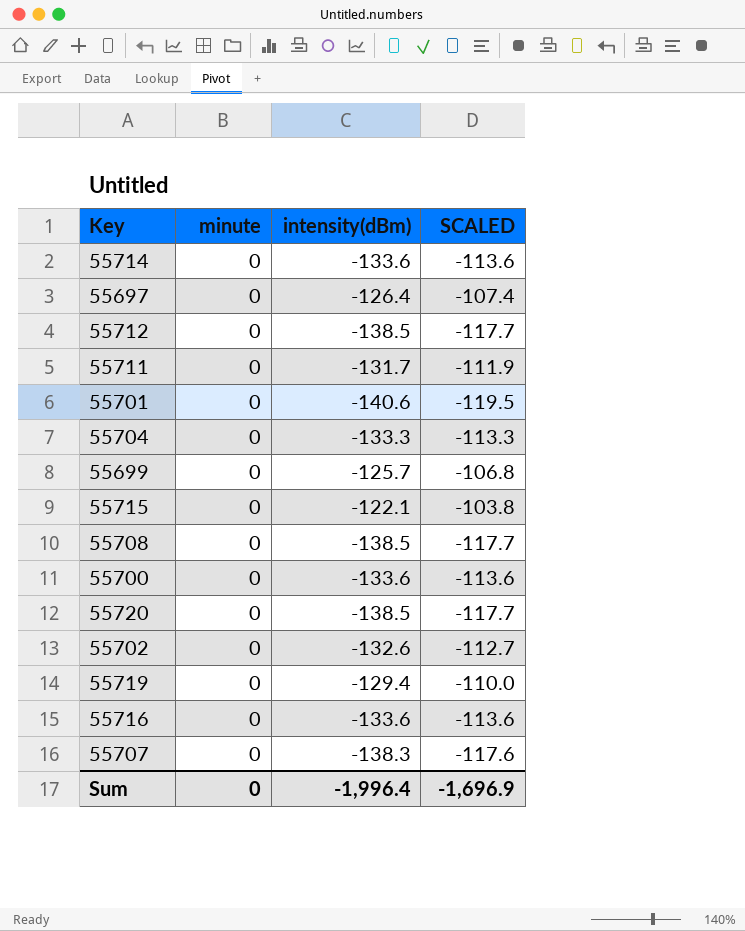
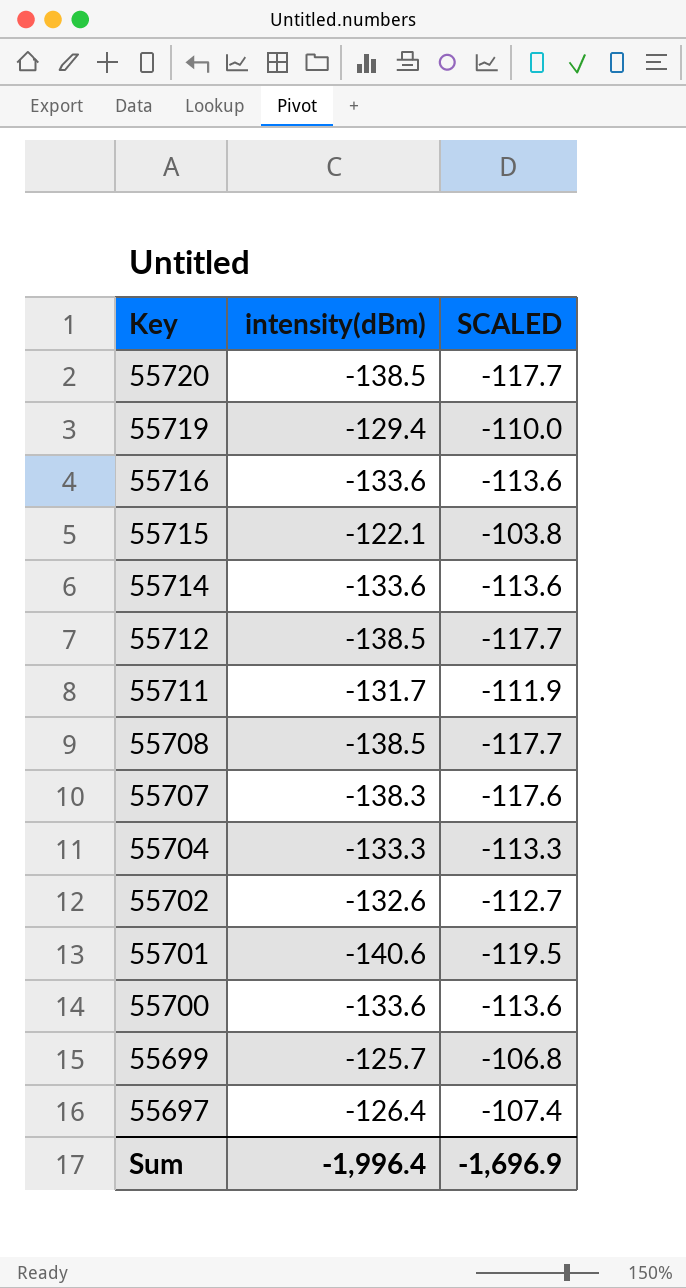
row order: none -> Key descending
column minute | position: 2 -> none

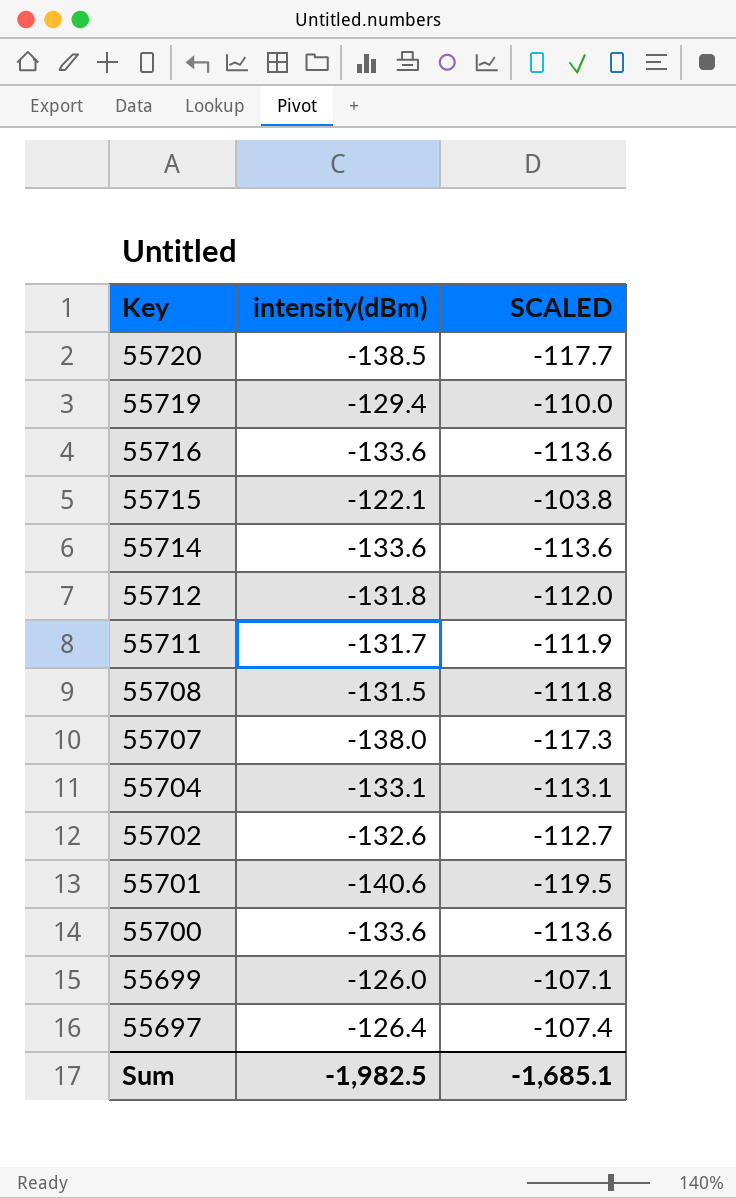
55712 | intensity(dBm): -138.5 -> -131.8
55712 | SCALED: -117.7 -> -112.0
55708 | intensity(dBm): -138.5 -> -131.5
55708 | SCALED: -117.7 -> -111.8
55707 | intensity(dBm): -138.3 -> -138.0
55707 | SCALED: -117.6 -> -117.3
55704 | intensity(dBm): -133.3 -> -133.1
55704 | SCALED: -113.3 -> -113.1
55699 | intensity(dBm): -125.7 -> -126.0
55699 | SCALED: -106.8 -> -107.1
Sum | intensity(dBm): -1,996.4 -> -1,982.5
Sum | SCALED: -1,696.9 -> -1,685.1

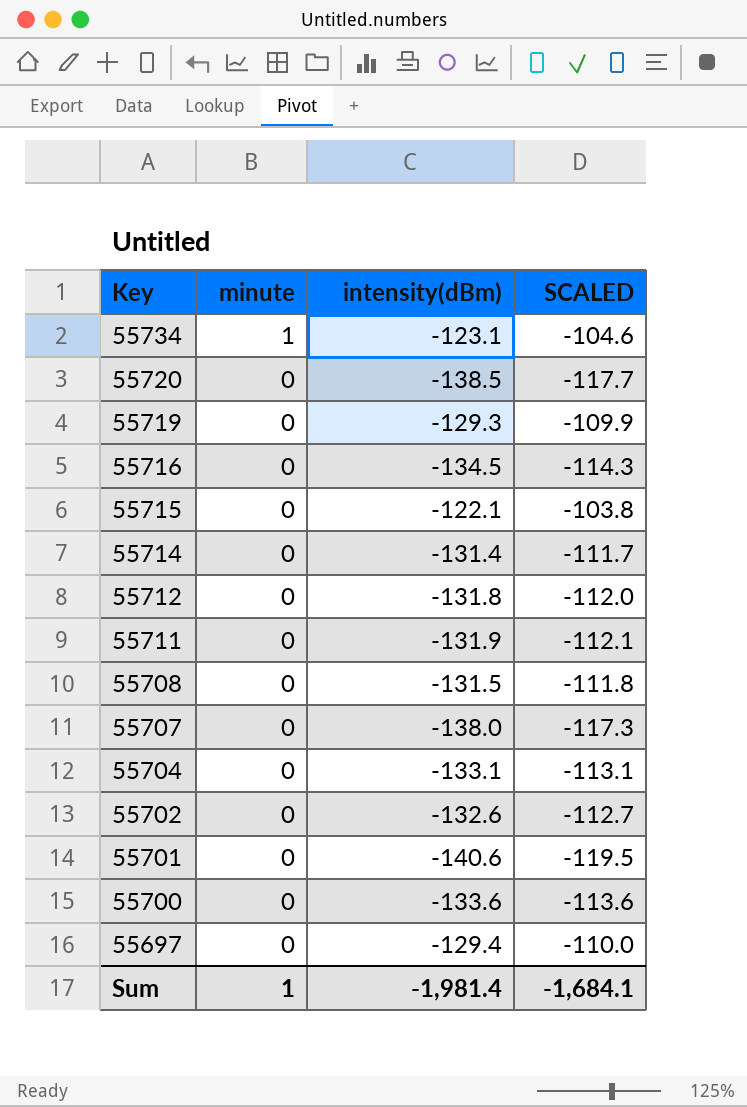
column minute | position: none -> 2
row 55699: -126.0 | -107.1 -> none
row 55734: none -> 1 | -123.1 | -104.6
55719 | intensity(dBm): -129.4 -> -129.3
55719 | SCALED: -110.0 -> -109.9
55716 | intensity(dBm): -133.6 -> -134.5
55716 | SCALED: -113.6 -> -114.3
55714 | intensity(dBm): -133.6 -> -131.4
55714 | SCALED: -113.6 -> -111.7
55711 | intensity(dBm): -131.7 -> -131.9
55711 | SCALED: -111.9 -> -112.1
55697 | intensity(dBm): -126.4 -> -129.4
55697 | SCALED: -107.4 -> -110.0
Sum | intensity(dBm): -1,982.5 -> -1,981.4
Sum | SCALED: -1,685.1 -> -1,684.1

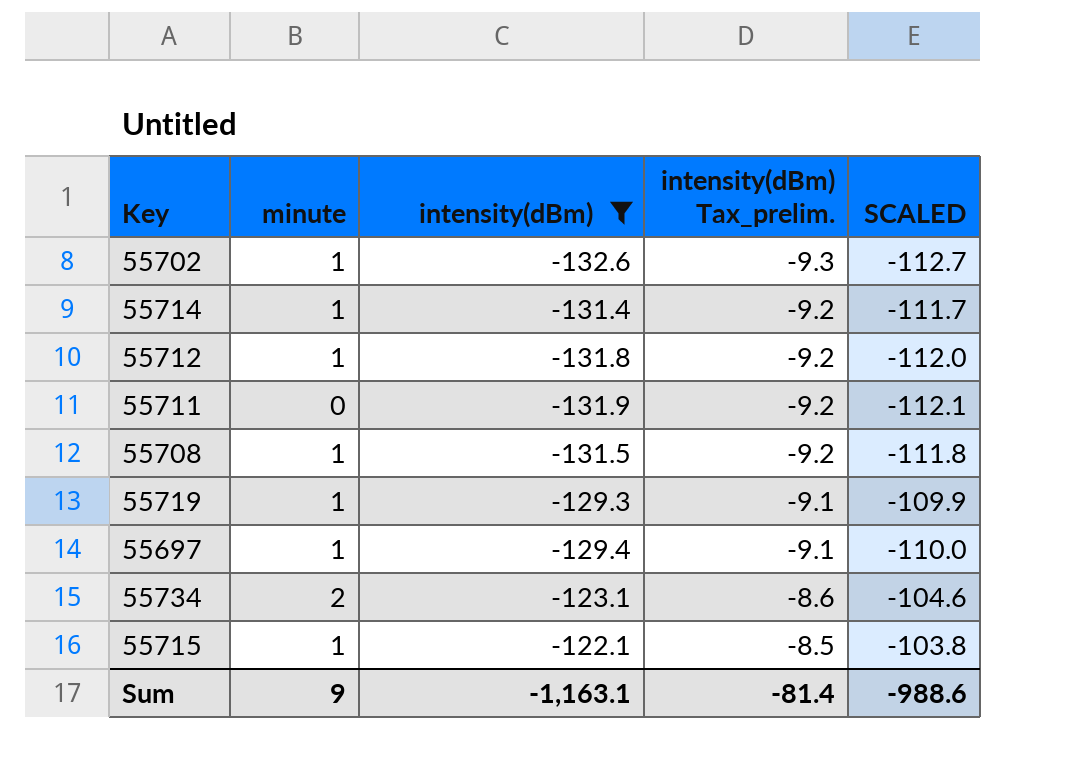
filter: none -> intensity(dBm) >= -132.6
row order: Key descending -> intensity(dBm) Tax_prelim. ascending
column intensity(dBm) Tax_prelim. | formula: none -> [intensity(dBm)] * 0.07
55702 | minute: 0 -> 1
55714 | minute: 0 -> 1
55712 | minute: 0 -> 1
55708 | minute: 0 -> 1
55719 | minute: 0 -> 1
55697 | minute: 0 -> 1
55734 | minute: 1 -> 2
55715 | minute: 0 -> 1
Sum | minute: 1 -> 9
Sum | intensity(dBm): -1,981.4 -> -1,163.1
Sum | SCALED: -1,684.1 -> -988.6

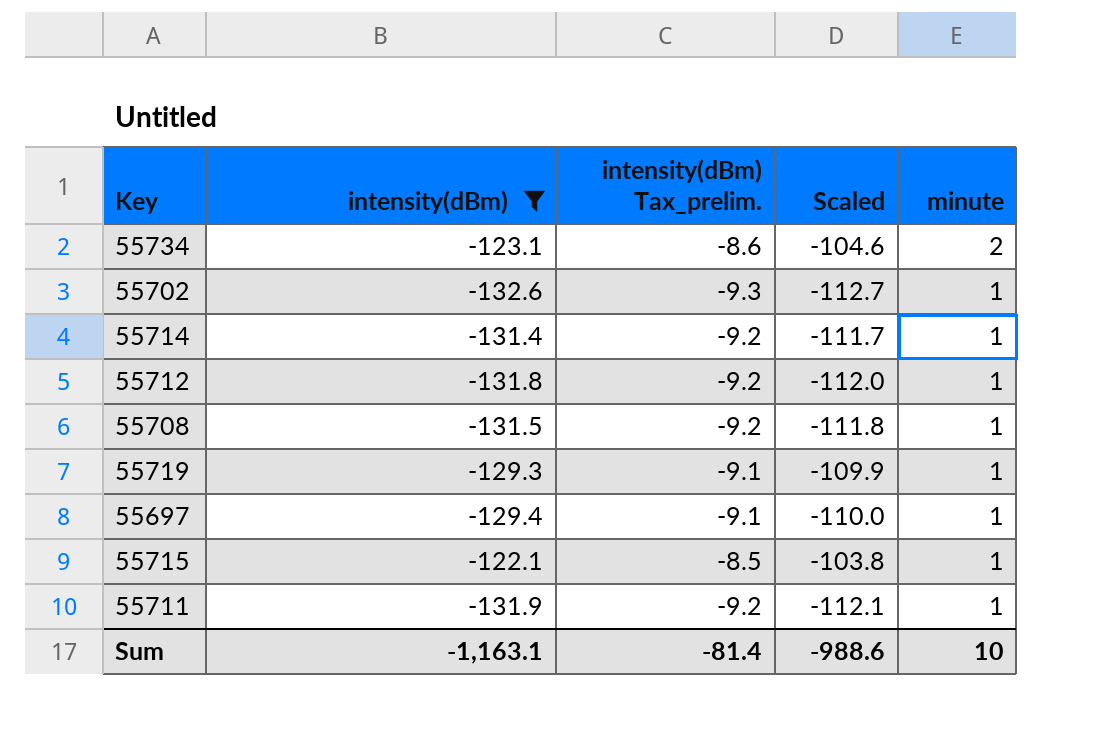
row order: intensity(dBm) Tax_prelim. ascending -> minute descending
column name: SCALED -> Scaled
column minute | position: 2 -> 5
55711 | minute: 0 -> 1
Sum | minute: 9 -> 10

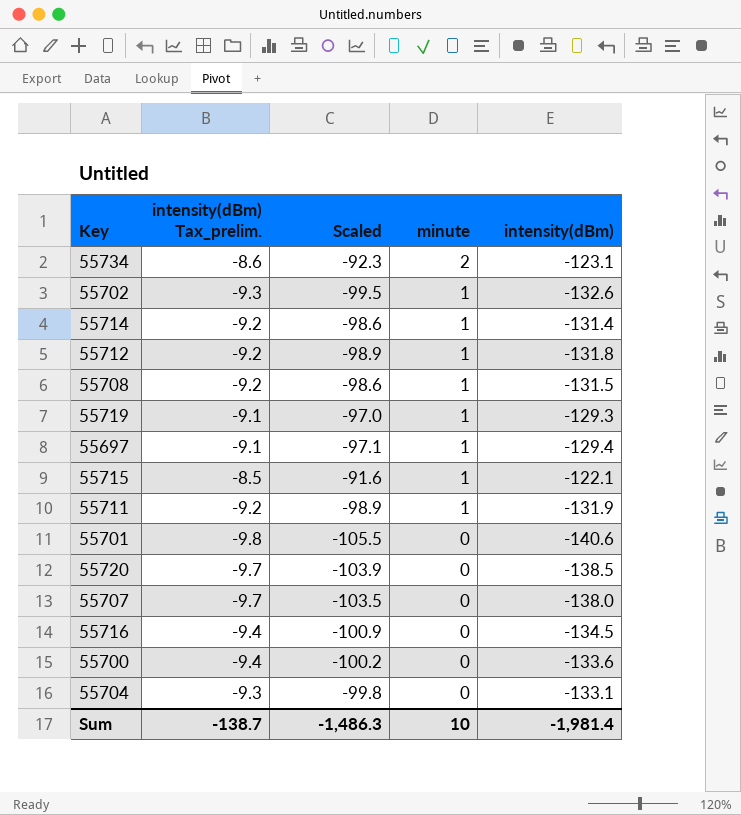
filter: intensity(dBm) >= -132.6 -> none
column Scaled | formula: [intensity(dBm)] * 0.85 -> [intensity(dBm)] * 0.75
column intensity(dBm) | position: 2 -> 5
Sum | intensity(dBm) Tax_prelim.: -81.4 -> -138.7
Sum | Scaled: -988.6 -> -1,486.3
Sum | intensity(dBm): -1,163.1 -> -1,981.4

